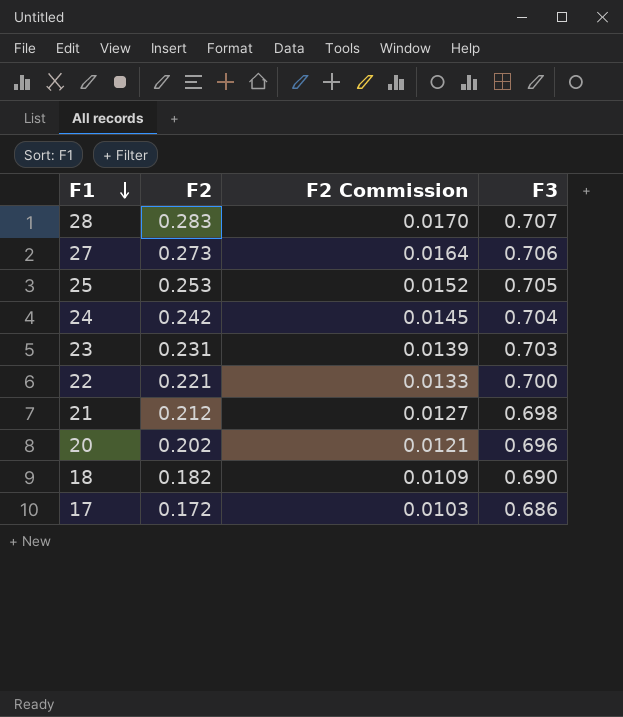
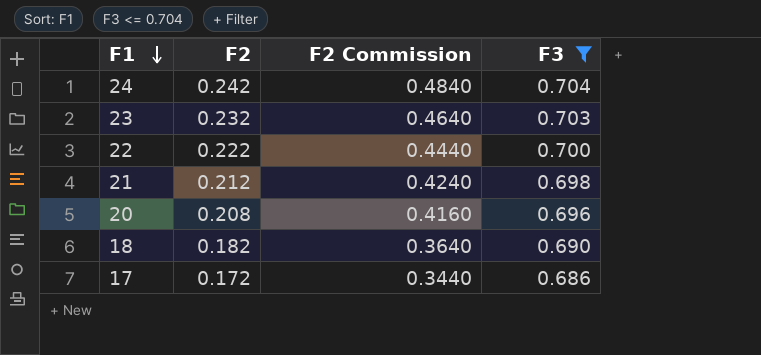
filter: none -> F3 <= 0.704
column F2 Commission | formula: [F2] * 0.06 -> [F2] * 2
23 | F2: 0.231 -> 0.232
22 | F2: 0.221 -> 0.222
20 | F2: 0.202 -> 0.208

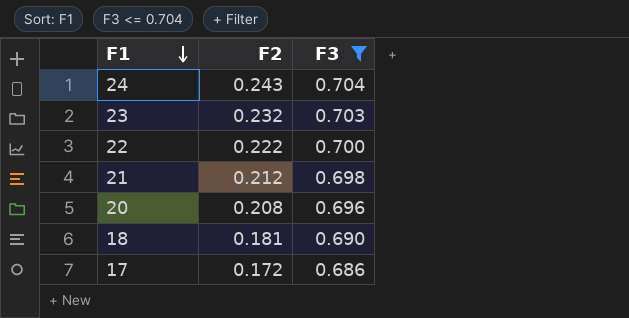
column F2 Commission | formula: [F2] * 2 -> none
24 | F2: 0.242 -> 0.243
18 | F2: 0.182 -> 0.181

